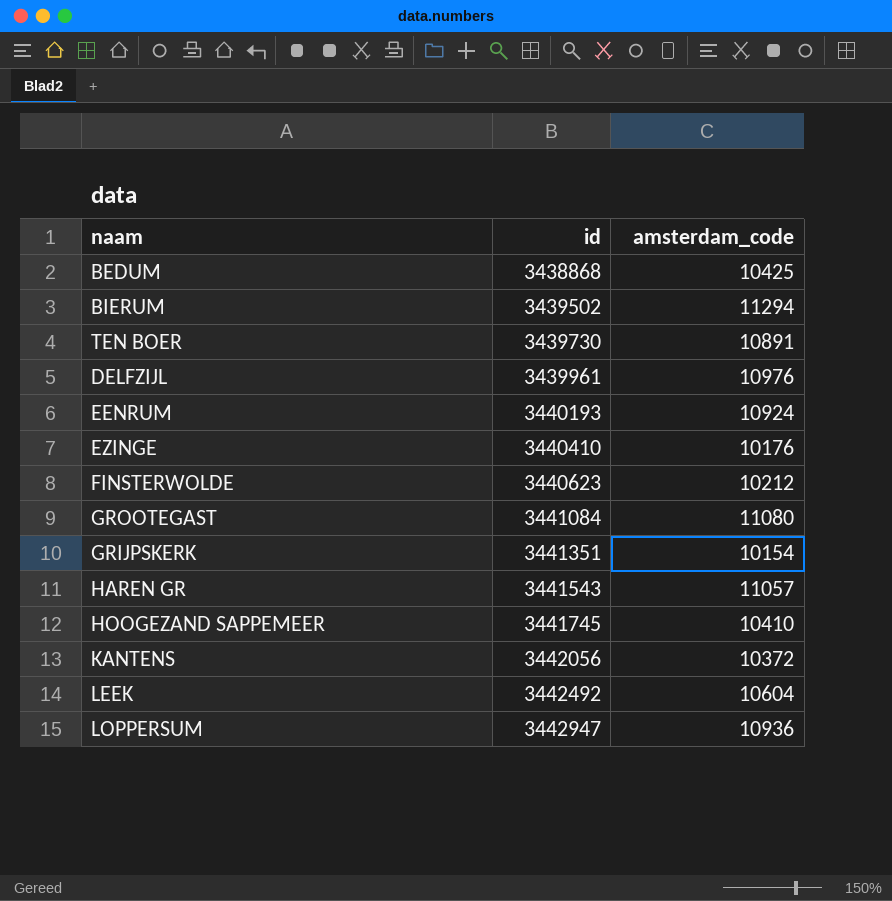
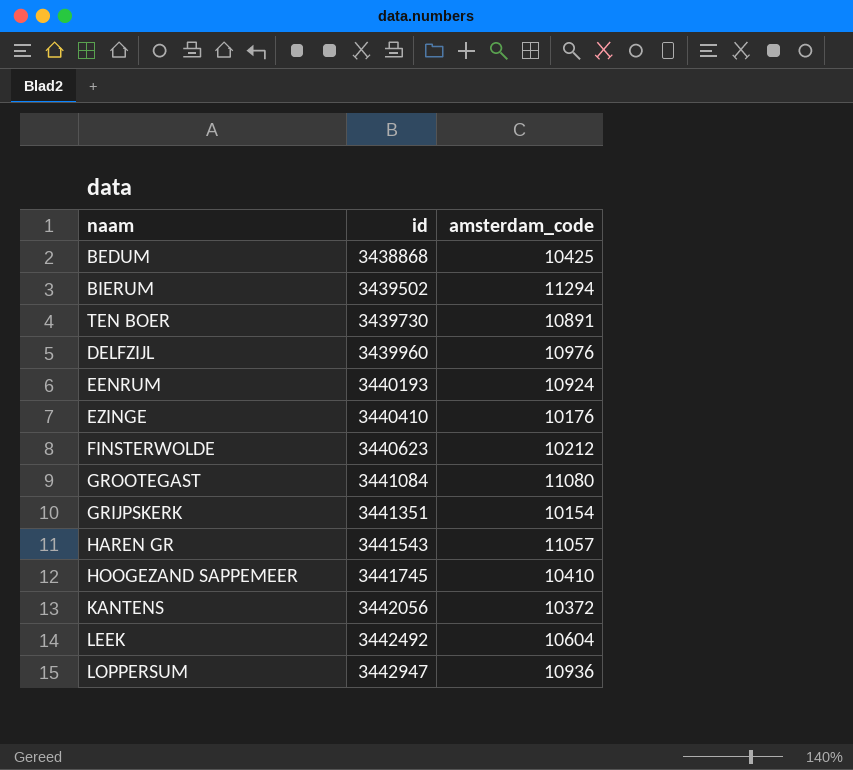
DELFZIJL | id: 3439961 -> 3439960

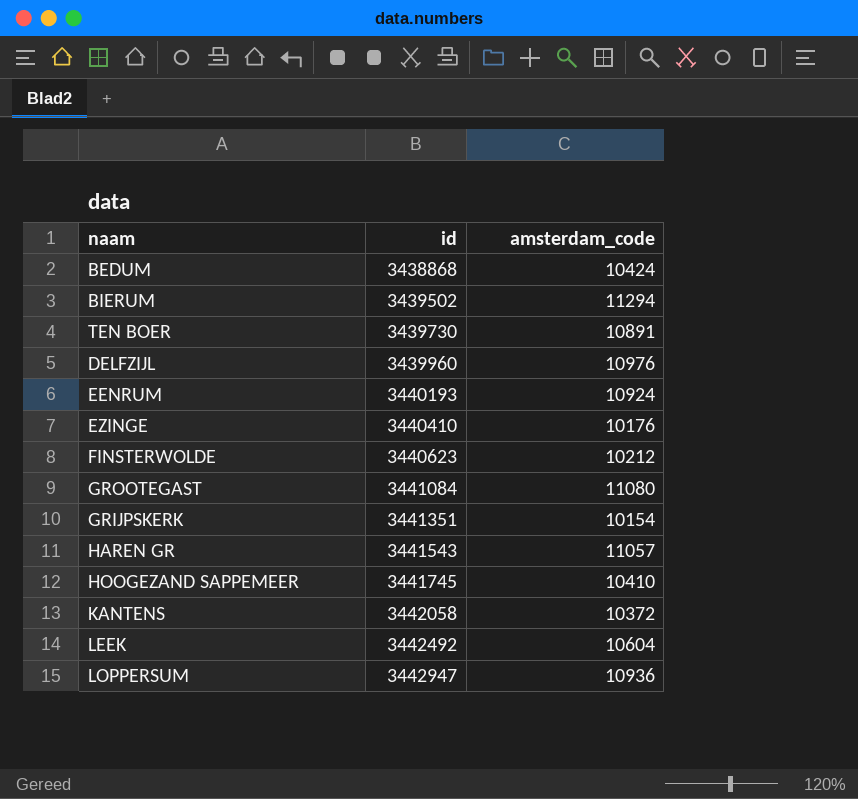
BEDUM | amsterdam_code: 10425 -> 10424
KANTENS | id: 3442056 -> 3442058

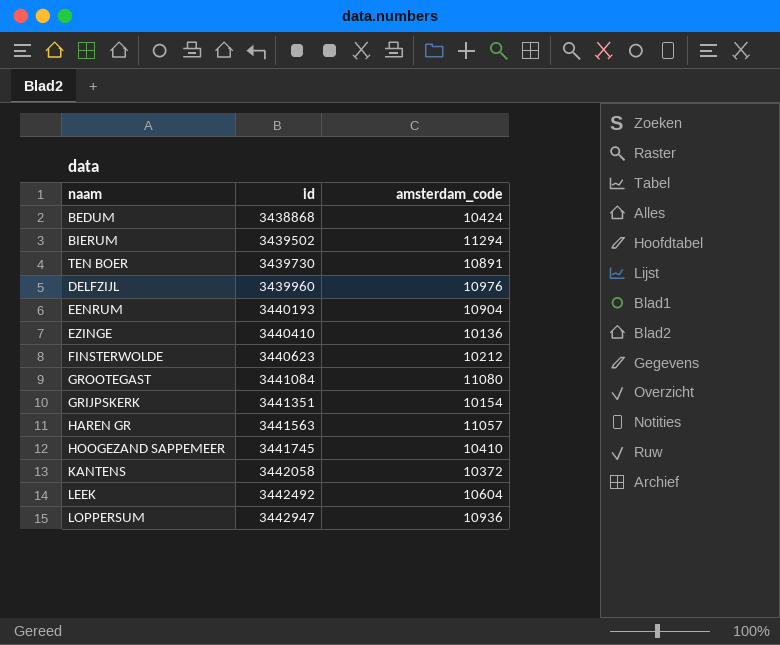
EENRUM | amsterdam_code: 10924 -> 10904
EZINGE | amsterdam_code: 10176 -> 10136
HAREN GR | id: 3441543 -> 3441563

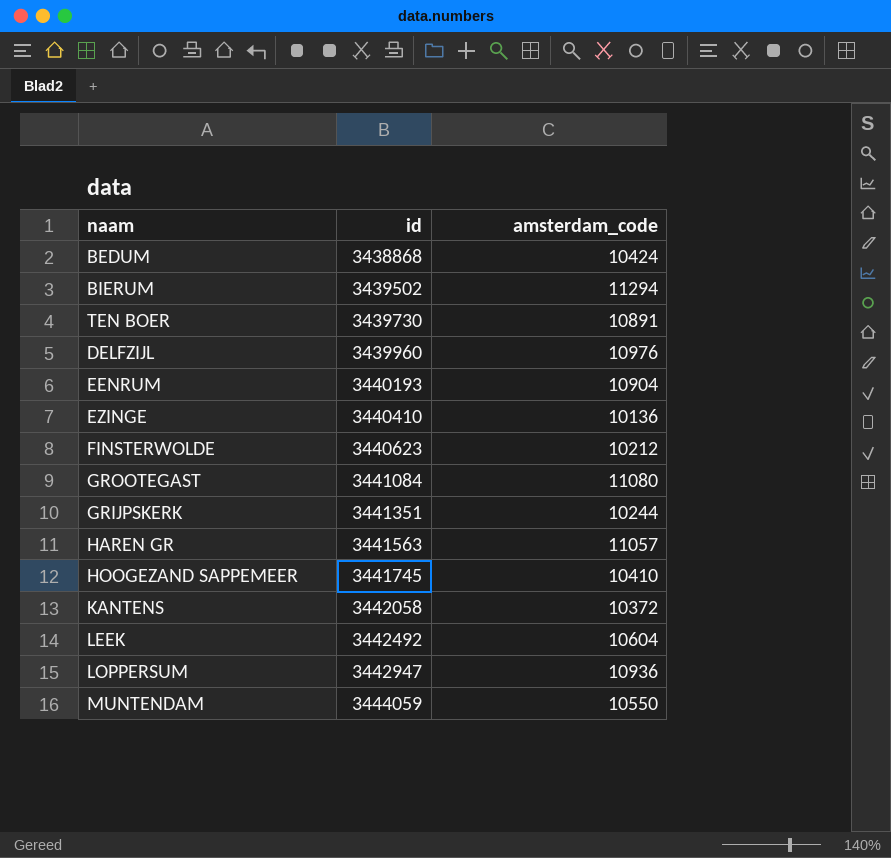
GRIJPSKERK | amsterdam_code: 10154 -> 10244
row MUNTENDAM: none -> 3444059 | 10550

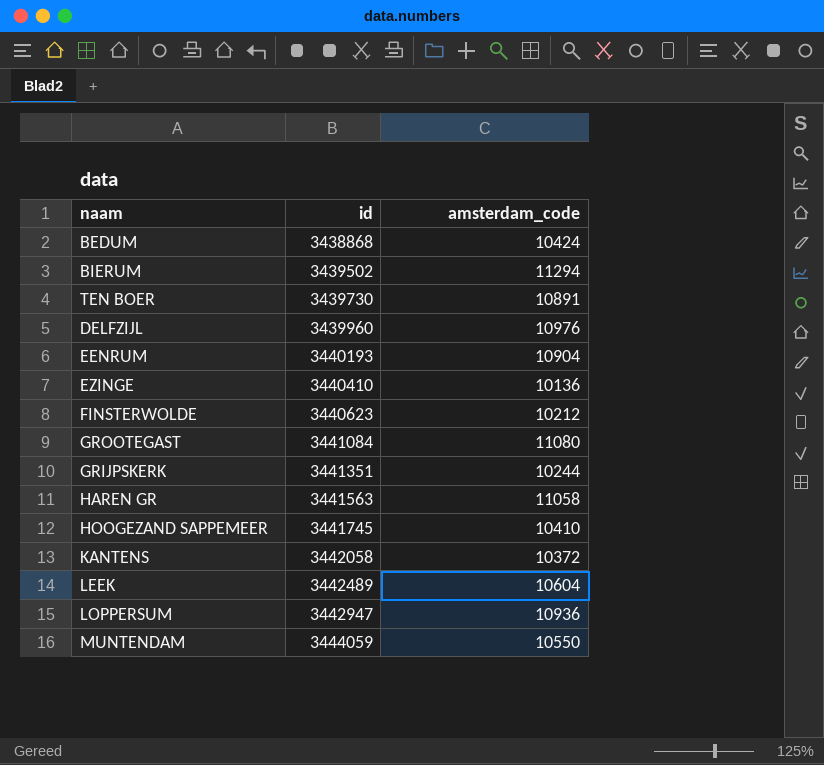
HAREN GR | amsterdam_code: 11057 -> 11058
LEEK | id: 3442492 -> 3442489

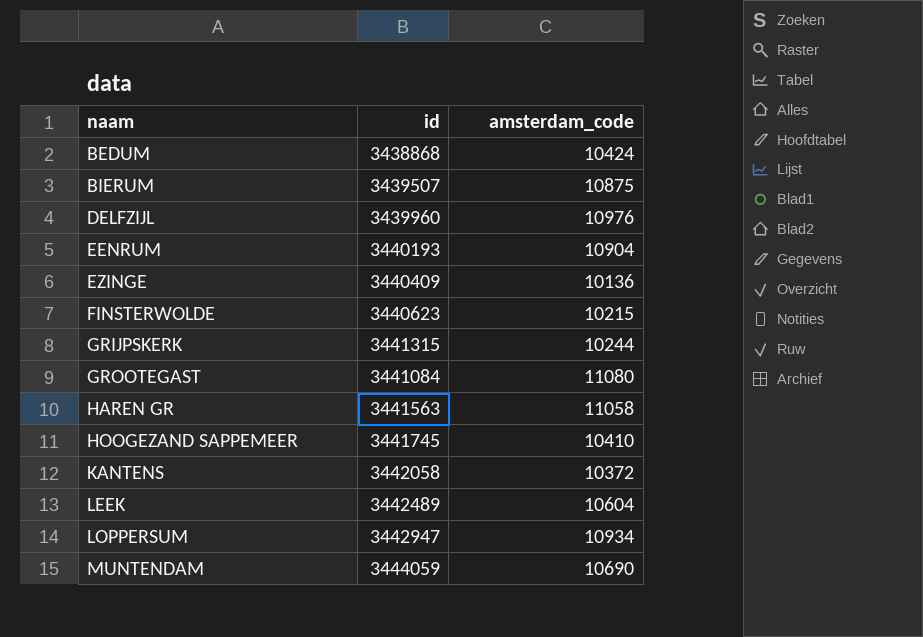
row order: id ascending -> naam ascending
row TEN BOER: 3439730 | 10891 -> none
BIERUM | id: 3439502 -> 3439507
BIERUM | amsterdam_code: 11294 -> 10875
EZINGE | id: 3440410 -> 3440409
FINSTERWOLDE | amsterdam_code: 10212 -> 10215
GRIJPSKERK | id: 3441351 -> 3441315
LOPPERSUM | amsterdam_code: 10936 -> 10934
MUNTENDAM | amsterdam_code: 10550 -> 10690

